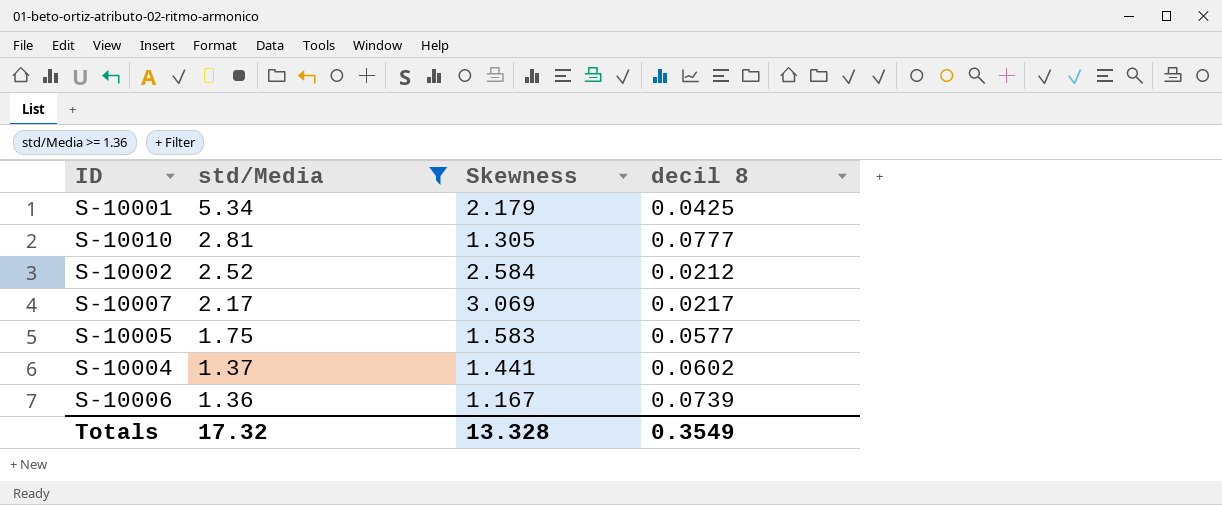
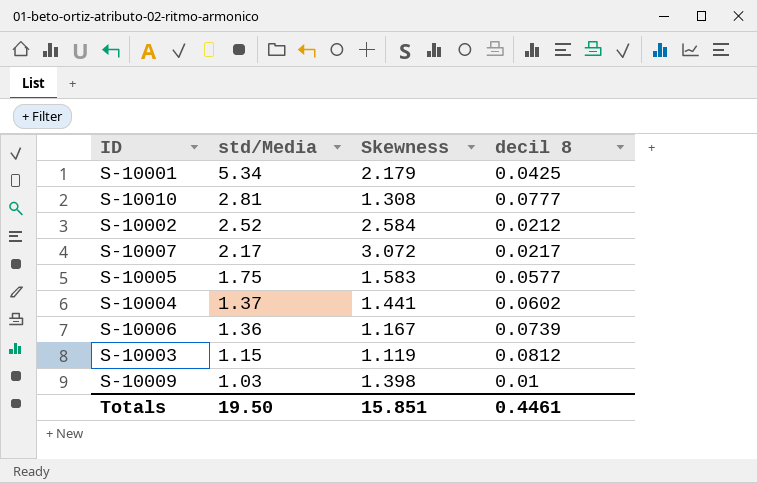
filter: std/Media >= 1.36 -> none
S-10010 | Skewness: 1.305 -> 1.308
S-10007 | Skewness: 3.069 -> 3.072
Totals | std/Media: 17.32 -> 19.50
Totals | Skewness: 13.328 -> 15.851
Totals | decil 8: 0.3549 -> 0.4461

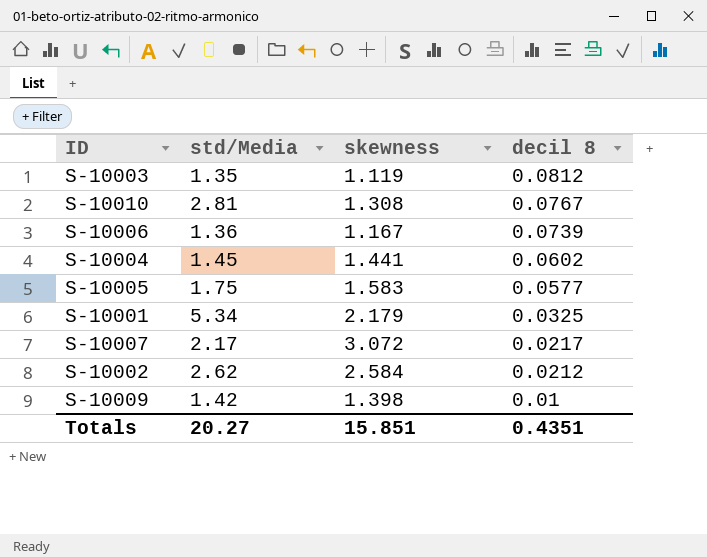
row order: std/Media descending -> decil 8 descending
column name: Skewness -> skewness
S-10003 | std/Media: 1.15 -> 1.35
S-10010 | decil 8: 0.0777 -> 0.0767
S-10004 | std/Media: 1.37 -> 1.45
S-10001 | decil 8: 0.0425 -> 0.0325
S-10002 | std/Media: 2.52 -> 2.62
S-10009 | std/Media: 1.03 -> 1.42
Totals | std/Media: 19.50 -> 20.27
Totals | decil 8: 0.4461 -> 0.4351

